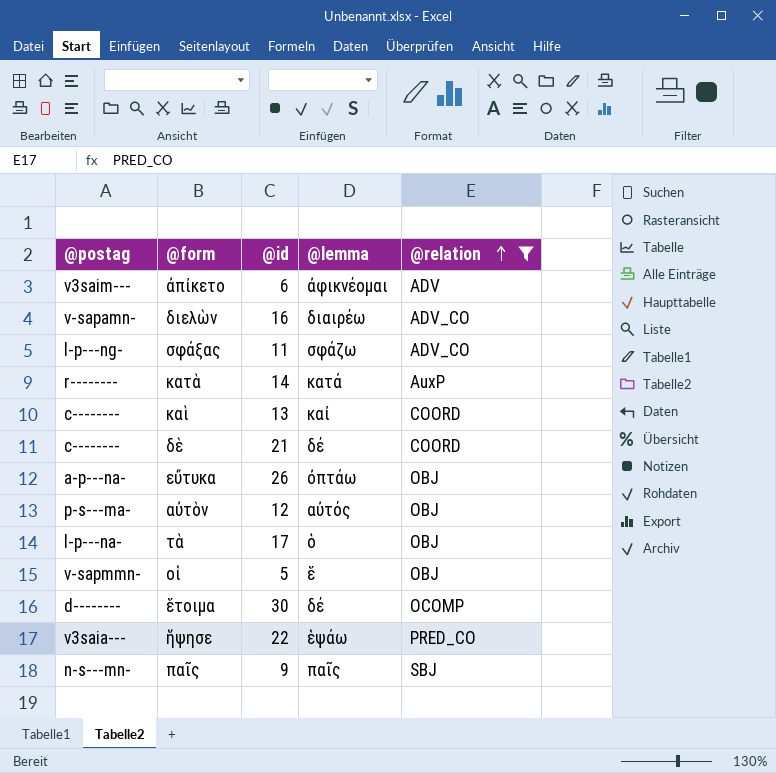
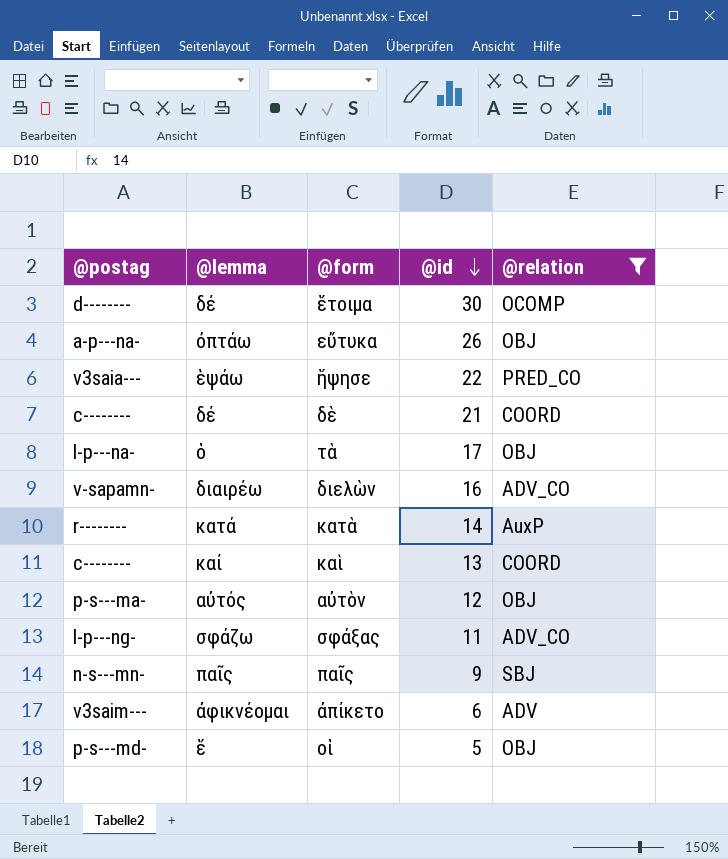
row order: @relation ascending -> @id descending
column @lemma | position: 4 -> 2
οἱ | @postag: v-sapmmn- -> p-s---md-

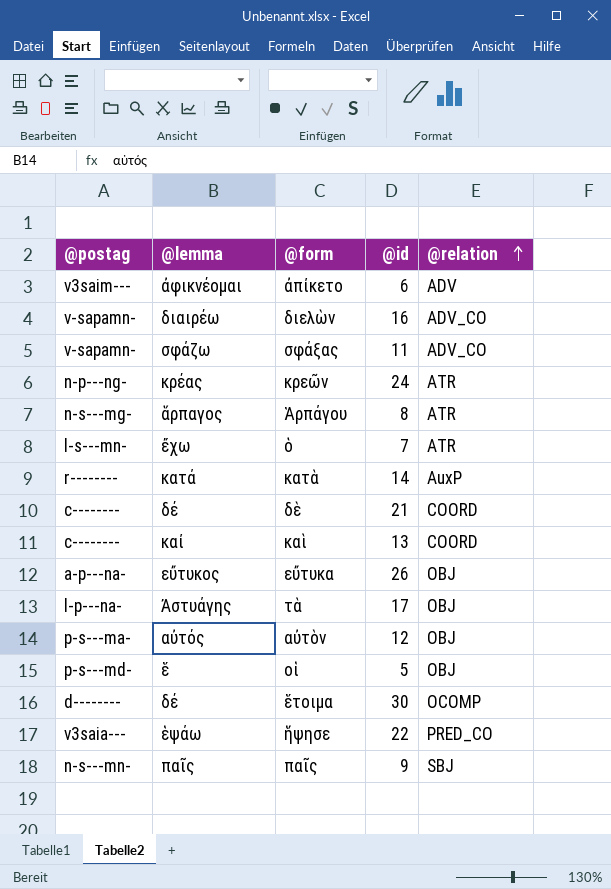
filter: @relation != ATR -> none
row order: @id descending -> @relation ascending
σφάξας | @postag: l-p---ng- -> v-sapamn-
εὔτυκα | @lemma: ὀπτάω -> εὔτυκος
τὰ | @lemma: ὁ -> Ἀστυάγης

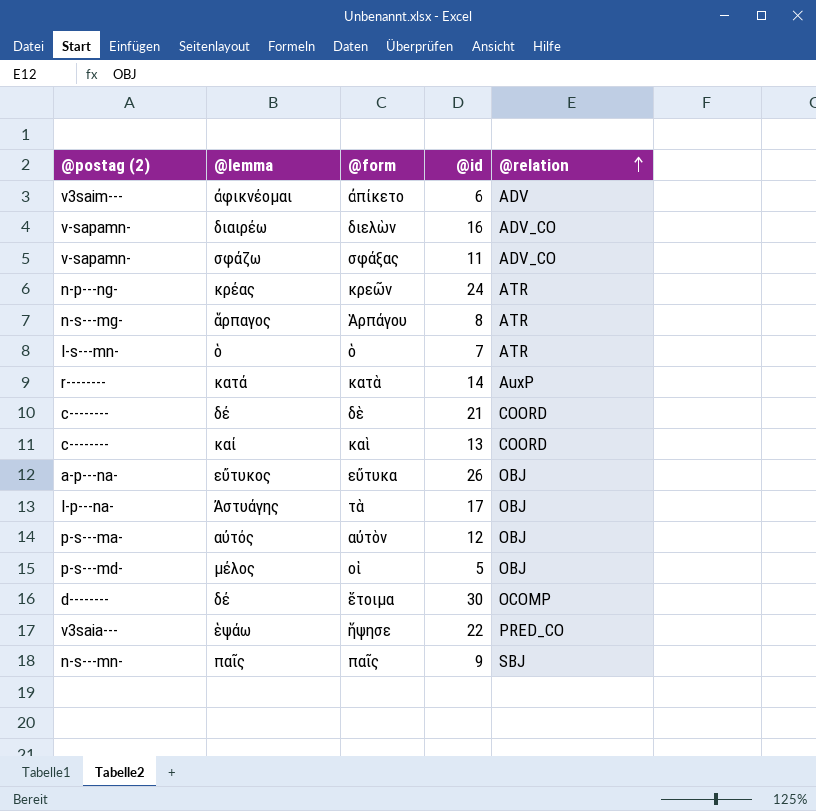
column name: @postag -> @postag (2)
ὁ | @lemma: ἔχω -> ὁ
οἱ | @lemma: ἕ -> μέλος

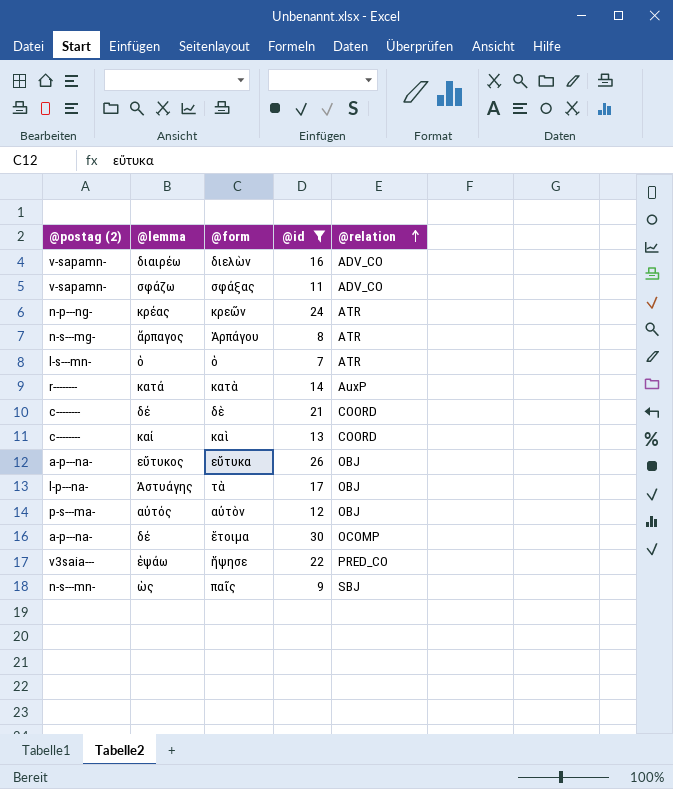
filter: none -> @id >= 7
ἕτοιμα | @postag (2): d-------- -> a-p---na-
παῖς | @lemma: παῖς -> ὡς

